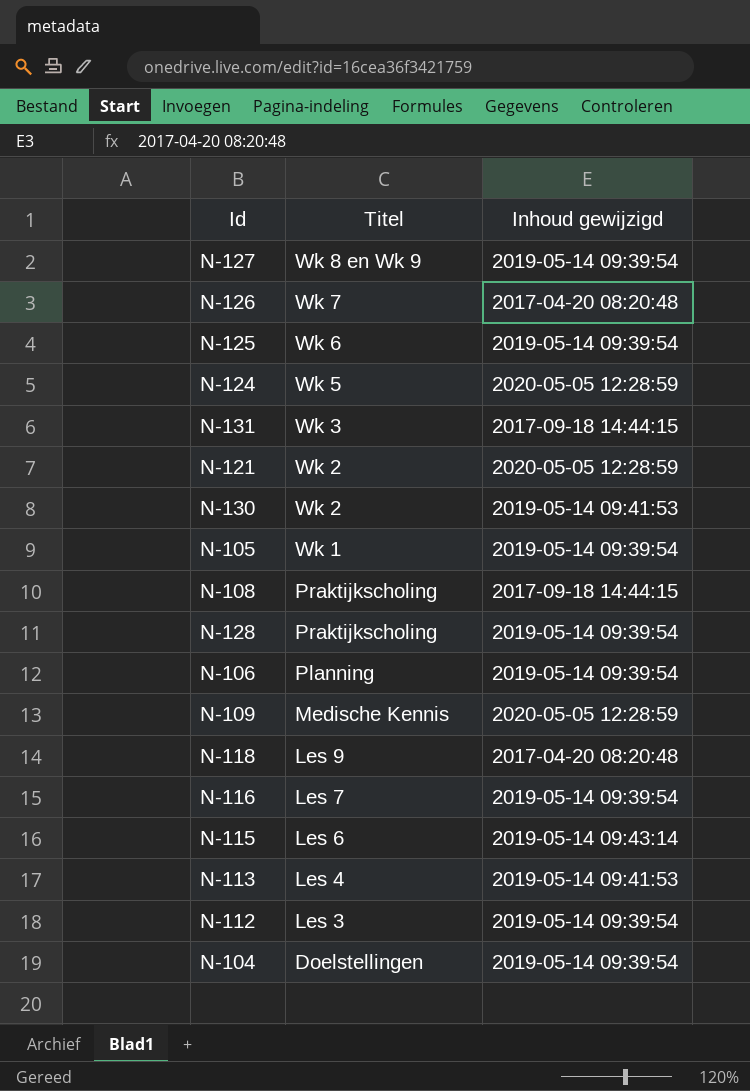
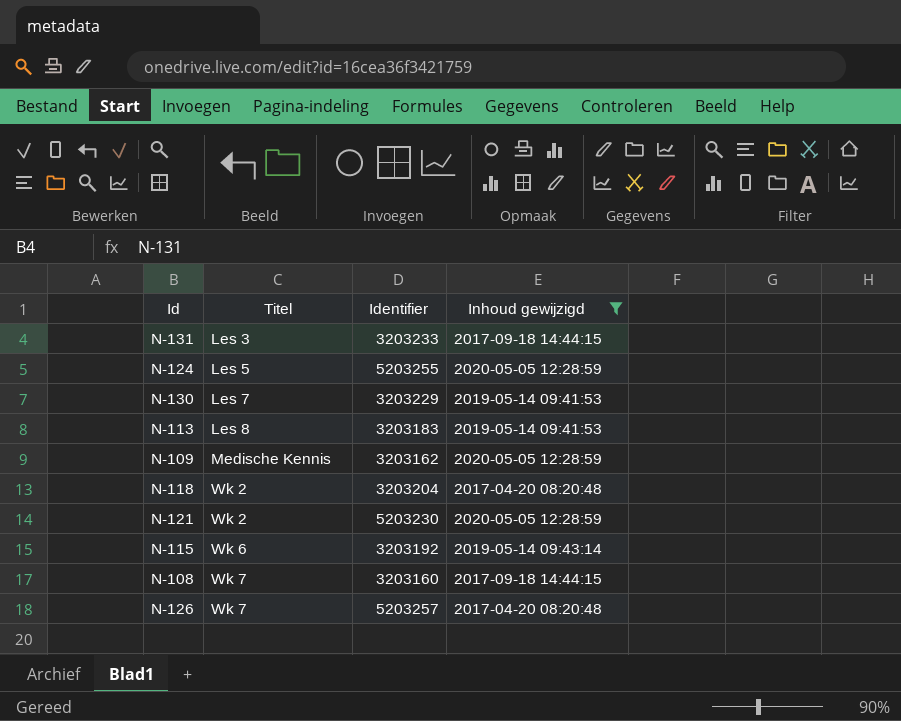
filter: none -> Inhoud gewijzigd != 2019-05-14 09:39:54
row order: Titel descending -> Titel ascending
column Identifier | position: none -> 3
N-131 | Titel: Wk 3 -> Les 3
N-124 | Titel: Wk 5 -> Les 5
N-130 | Titel: Wk 2 -> Les 7
N-113 | Titel: Les 4 -> Les 8
N-118 | Titel: Les 9 -> Wk 2
N-115 | Titel: Les 6 -> Wk 6
N-108 | Titel: Praktijkscholing -> Wk 7

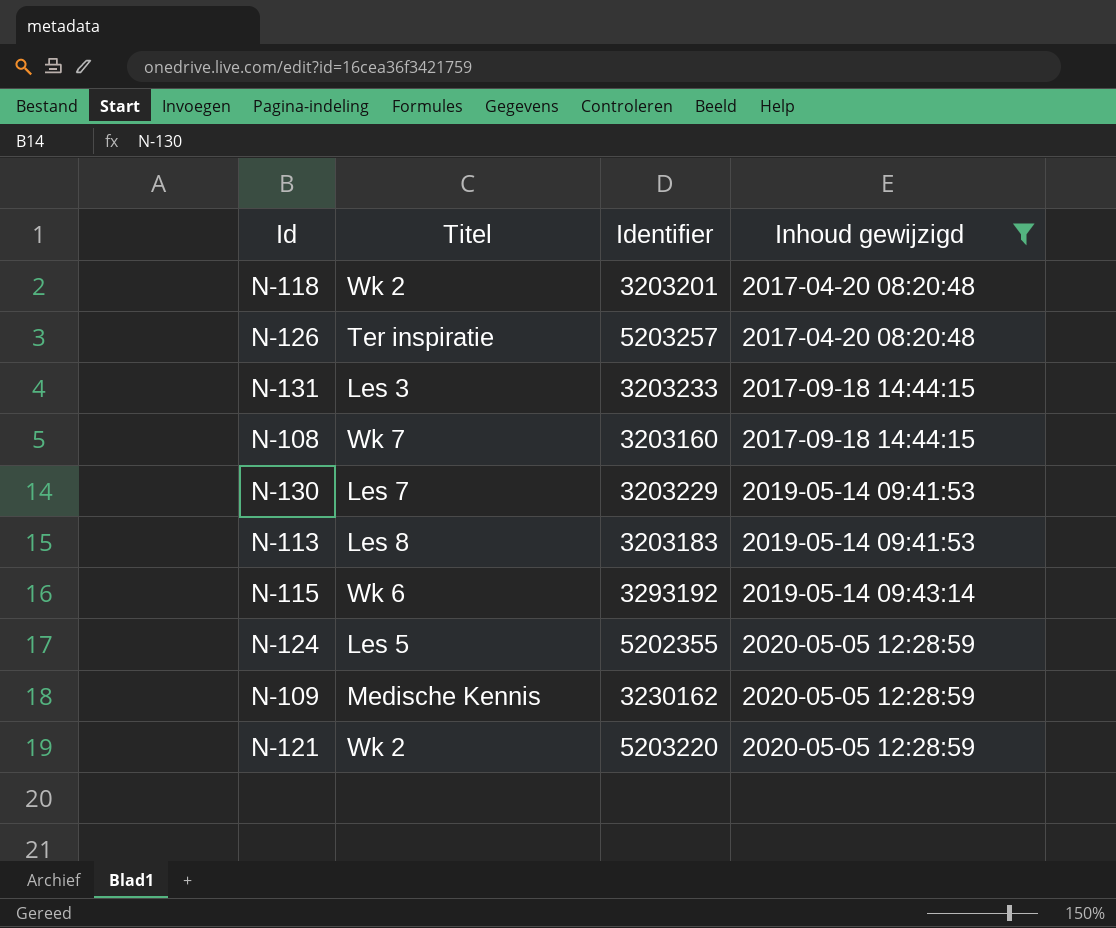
row order: Titel ascending -> Inhoud gewijzigd ascending
N-118 | Identifier: 3203204 -> 3203201
N-126 | Titel: Wk 7 -> Ter inspiratie
N-115 | Identifier: 3203192 -> 3293192
N-124 | Identifier: 5203255 -> 5202355
N-109 | Identifier: 3203162 -> 3230162
N-121 | Identifier: 5203230 -> 5203220

